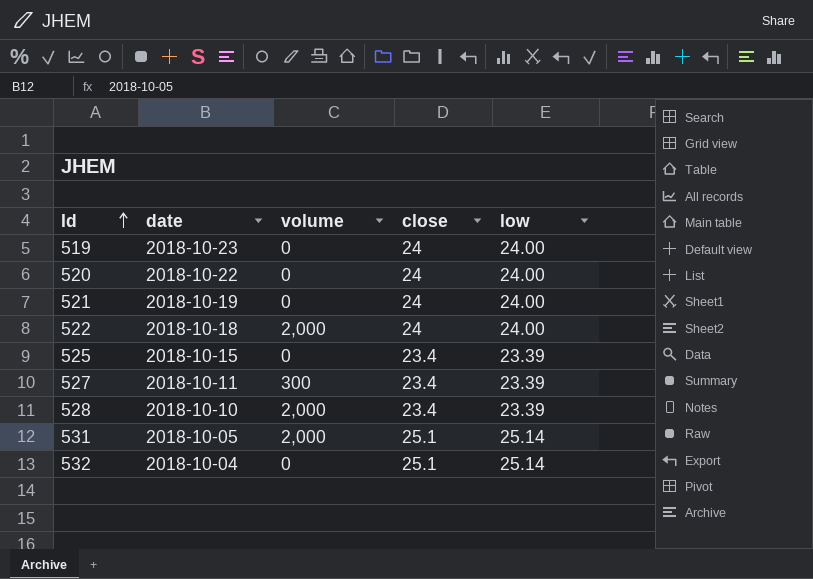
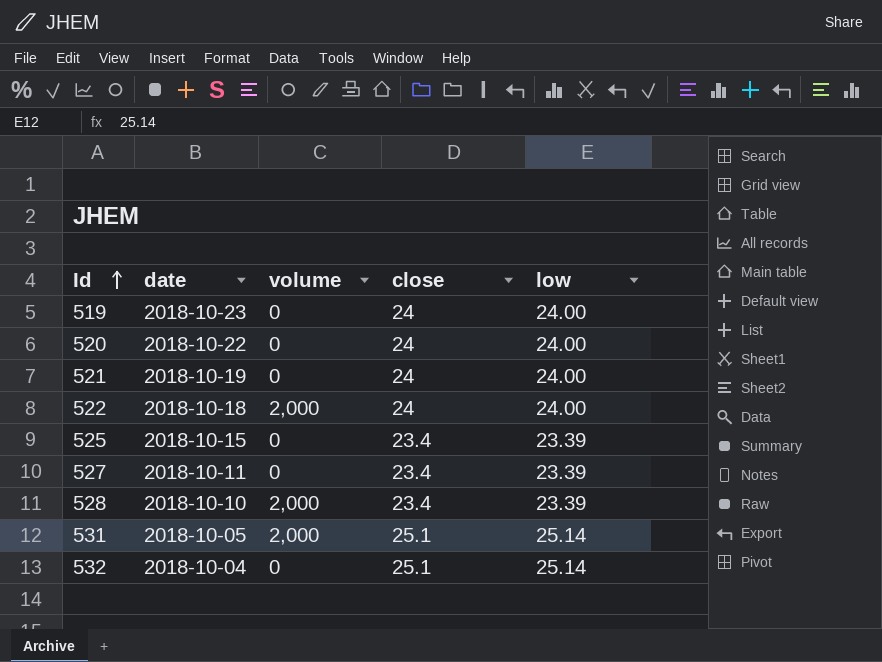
527 | volume: 300 -> 0

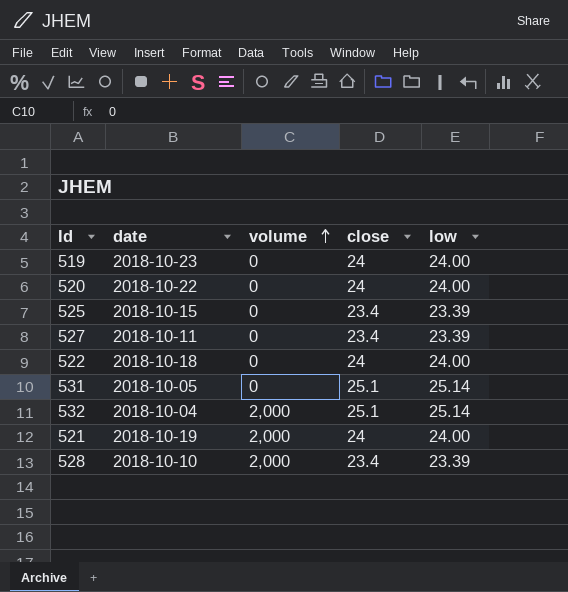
row order: Id ascending -> volume ascending
522 | volume: 2,000 -> 0
531 | volume: 2,000 -> 0
532 | volume: 0 -> 2,000
521 | volume: 0 -> 2,000

